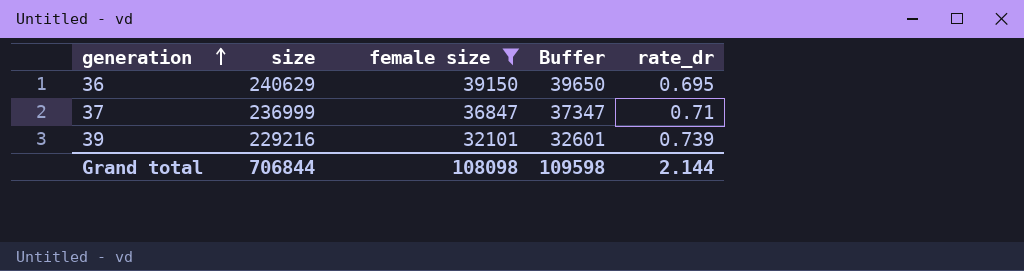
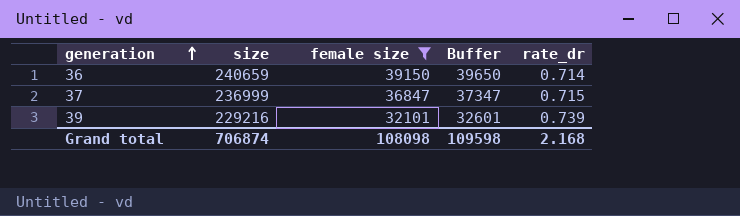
36 | size: 240629 -> 240659
36 | rate_dr: 0.695 -> 0.714
37 | rate_dr: 0.71 -> 0.715
Grand total | size: 706844 -> 706874
Grand total | rate_dr: 2.144 -> 2.168

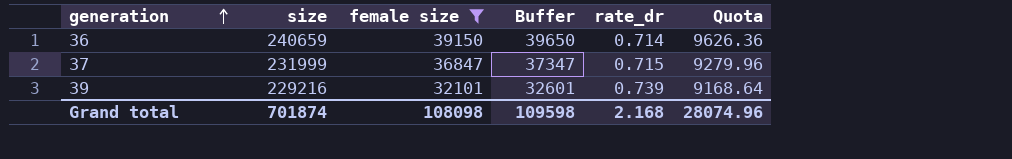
column Quota | formula: none -> [size] * 0.04
37 | size: 236999 -> 231999
Grand total | size: 706874 -> 701874

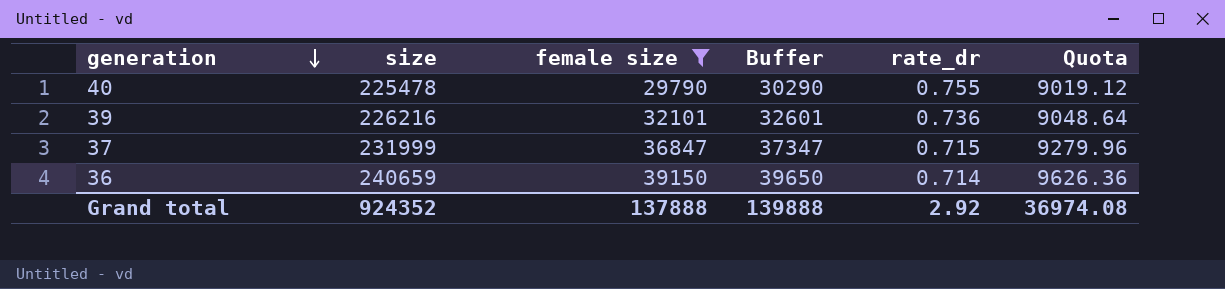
row order: generation ascending -> generation descending
row 40: none -> 225478 | 29790 | 30290 | 0.755 | 9019.12
39 | size: 229216 -> 226216
39 | rate_dr: 0.739 -> 0.736
39 | Quota: 9168.64 -> 9048.64
Grand total | size: 701874 -> 924352
Grand total | female size: 108098 -> 137888
Grand total | Buffer: 109598 -> 139888
Grand total | rate_dr: 2.168 -> 2.92
Grand total | Quota: 28074.96 -> 36974.08

